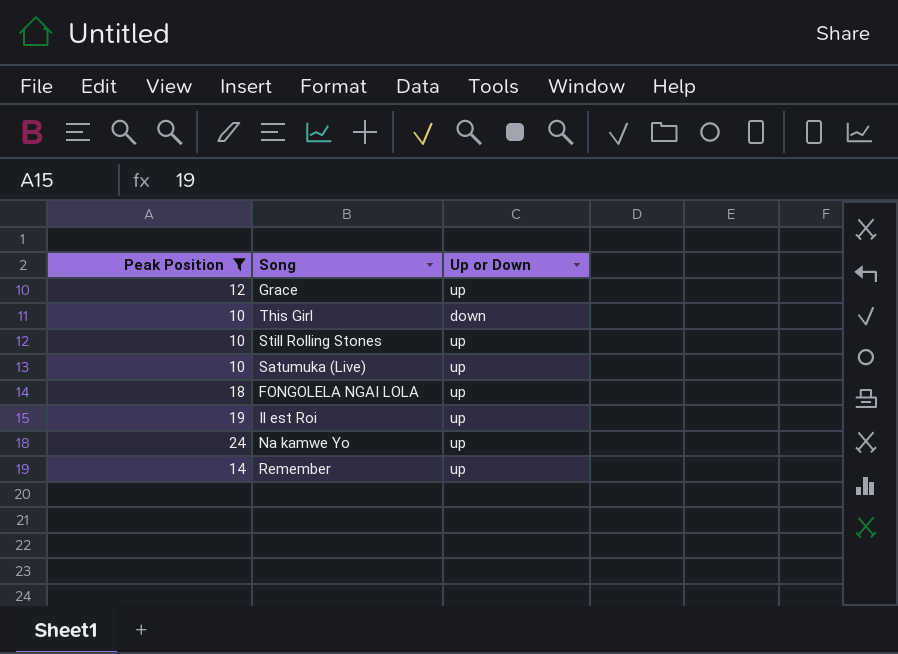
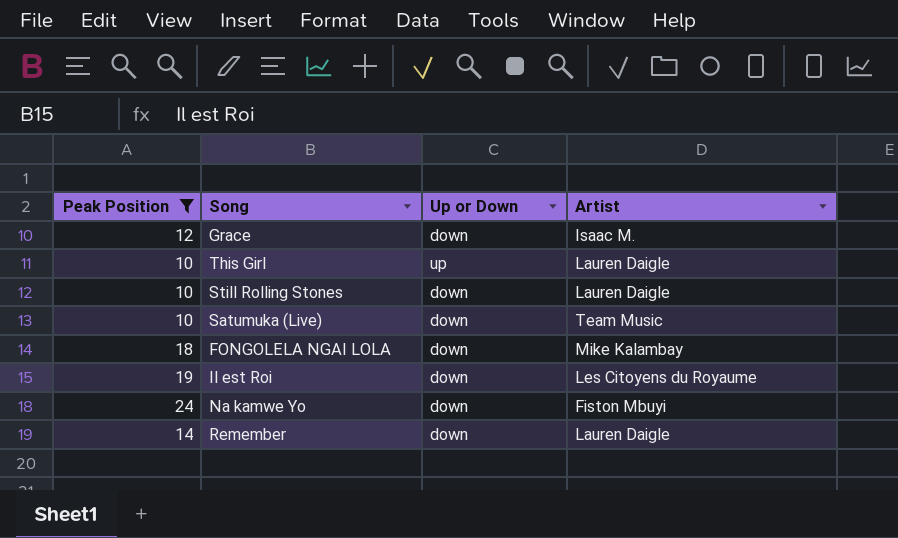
column Artist | position: none -> 4
Grace | Up or Down: up -> down
This Girl | Up or Down: down -> up
Still Rolling Stones | Up or Down: up -> down
Satumuka (Live) | Up or Down: up -> down
FONGOLELA NGAI LOLA | Up or Down: up -> down
Il est Roi | Up or Down: up -> down
Na kamwe Yo | Up or Down: up -> down
Remember | Up or Down: up -> down

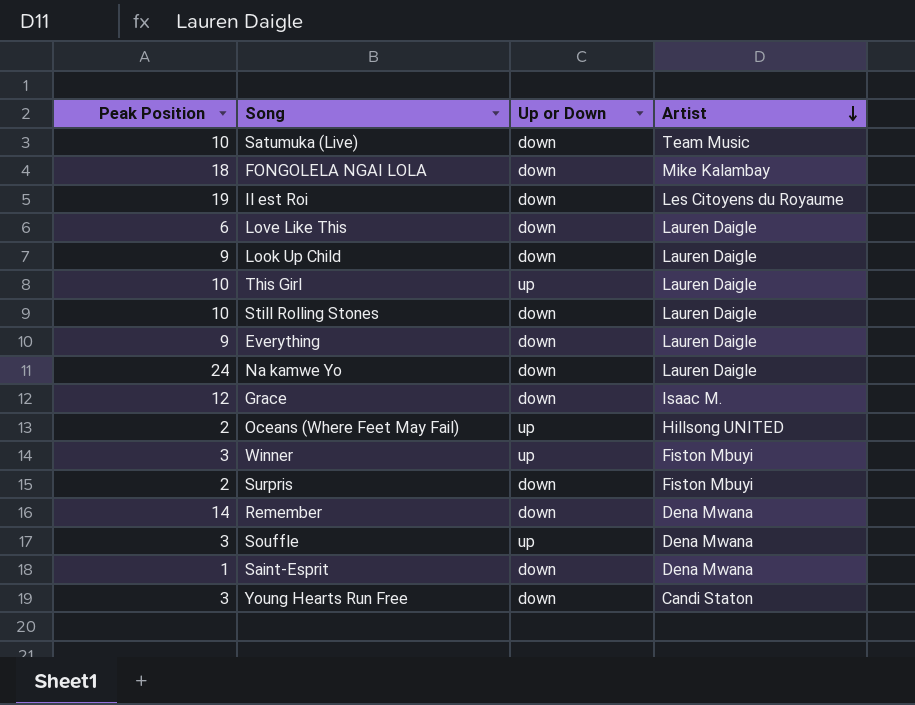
filter: Peak Position >= 10 -> none
row order: none -> Artist descending
Na kamwe Yo | Artist: Fiston Mbuyi -> Lauren Daigle
Remember | Artist: Lauren Daigle -> Dena Mwana

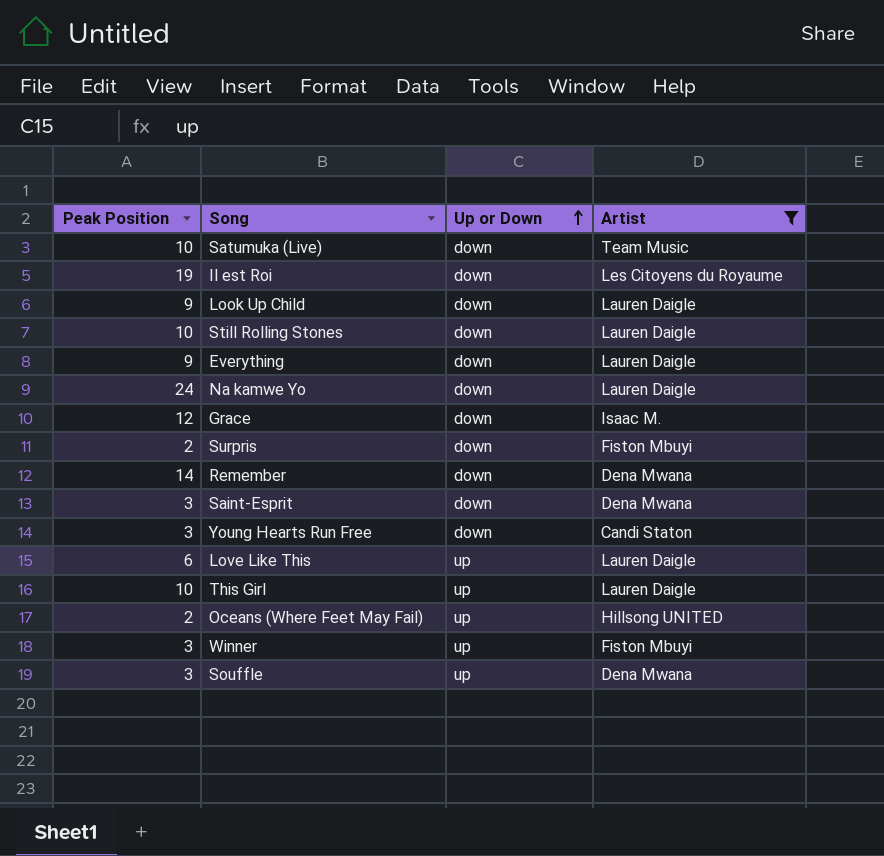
filter: none -> Artist != Mike Kalambay
row order: Artist descending -> Up or Down ascending
Saint-Esprit | Peak Position: 1 -> 3
Love Like This | Up or Down: down -> up

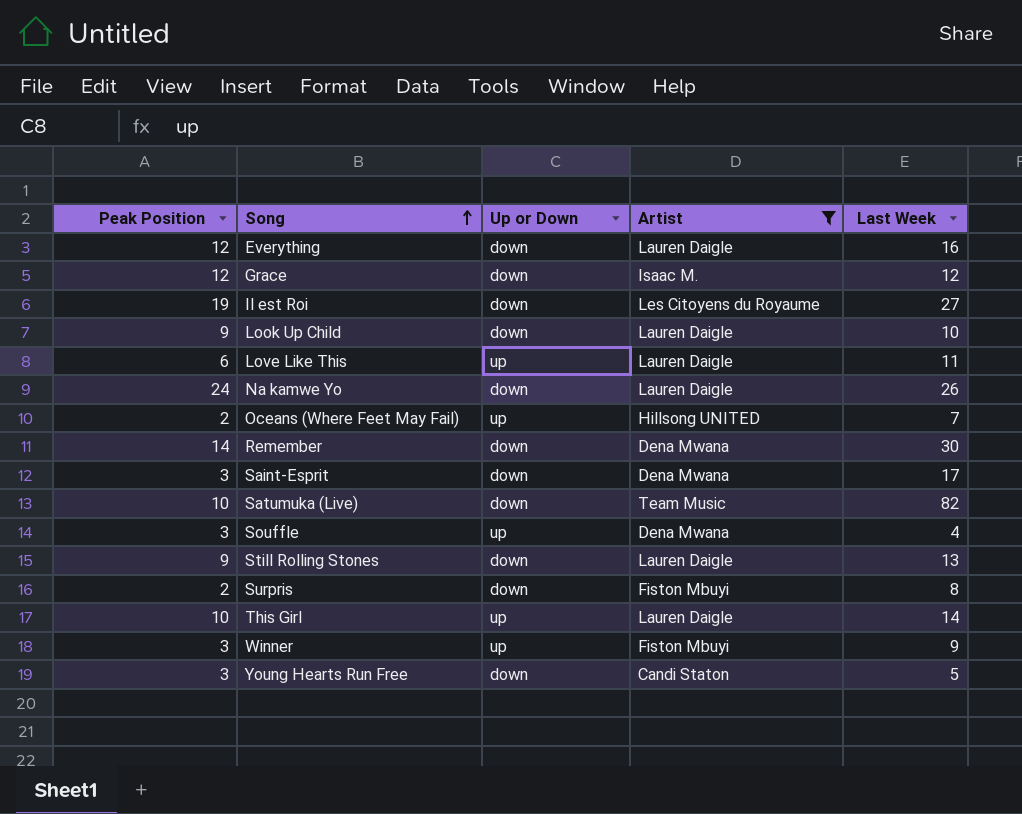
row order: Up or Down ascending -> Song ascending
column Last Week | position: none -> 5
Everything | Peak Position: 9 -> 12
Still Rolling Stones | Peak Position: 10 -> 9

